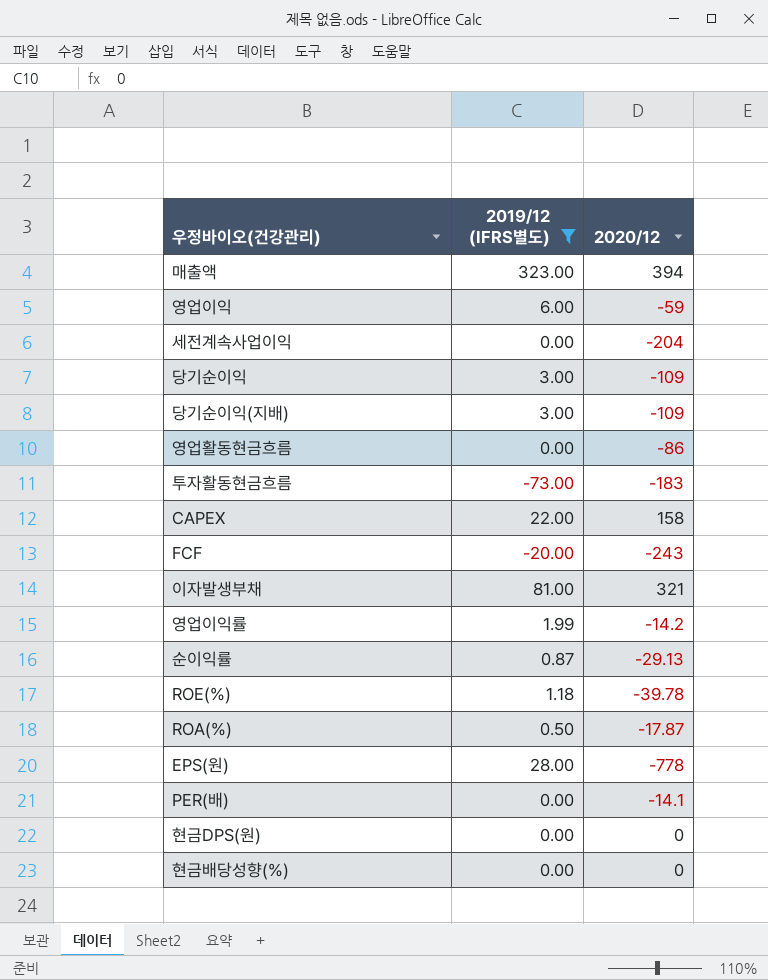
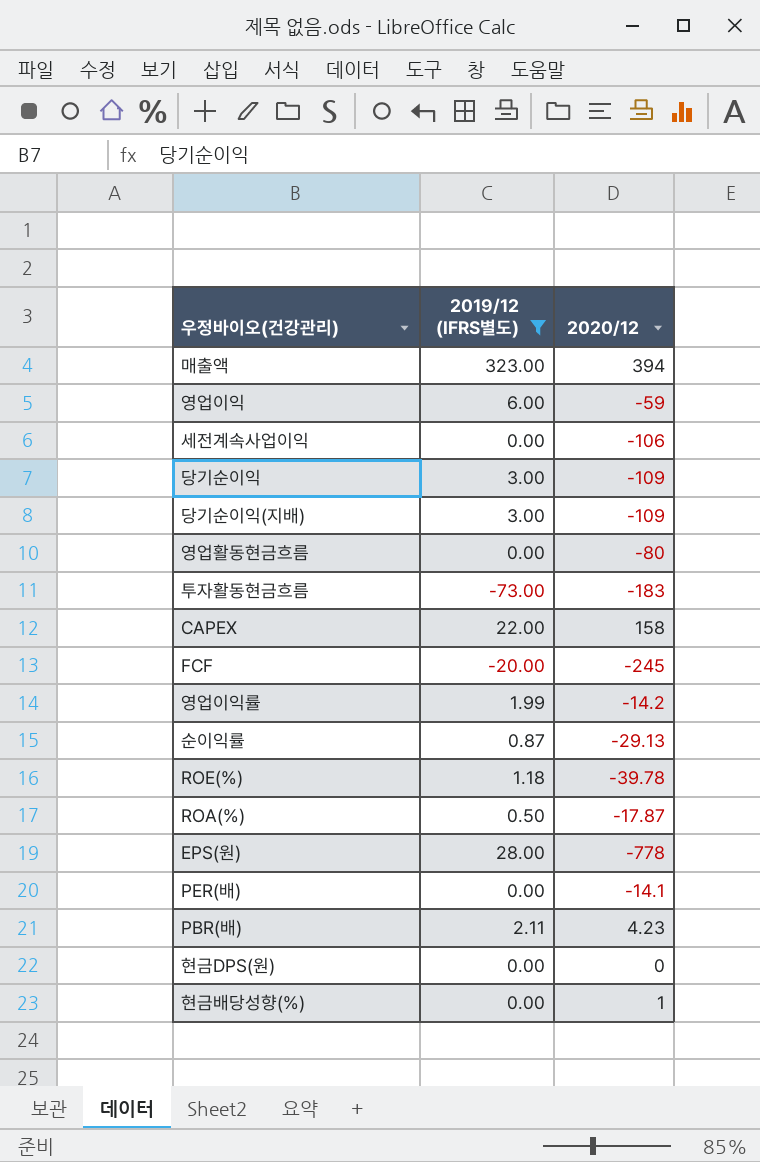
row 이자발생부채: 81.00 | 321 -> none
세전계속사업이익 | 2020/12: -204 -> -106
영업활동현금흐름 | 2020/12: -86 -> -80
FCF | 2020/12: -243 -> -245
row PBR(배): none -> 2.11 | 4.23
현금배당성향(%) | 2020/12: 0 -> 1

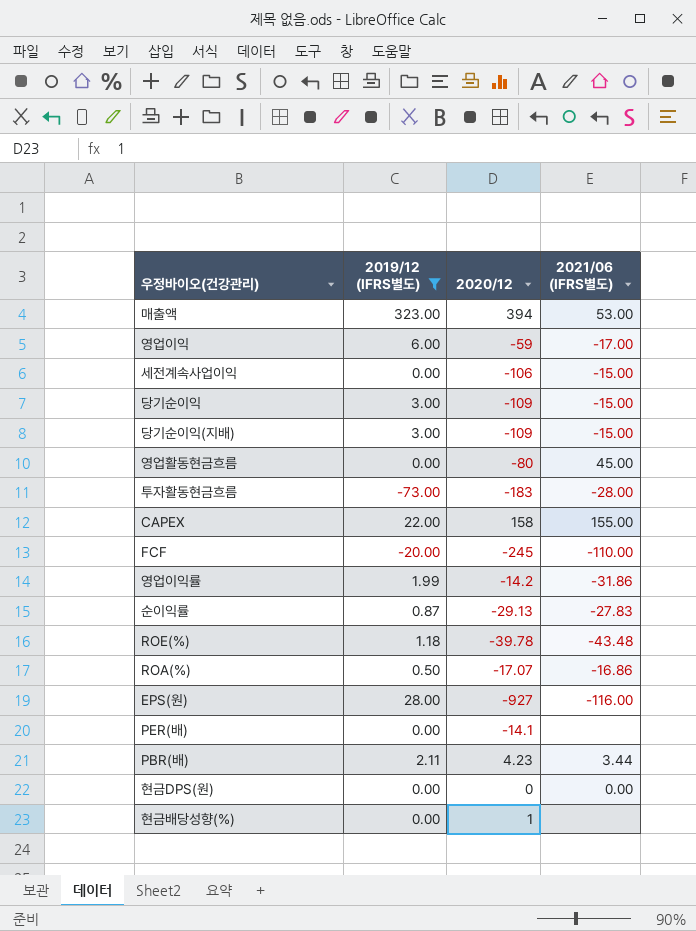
column 2021/06 (IFRS별도) | position: none -> 4
ROA(%) | 2020/12: -17.87 -> -17.07
EPS(원) | 2020/12: -778 -> -927

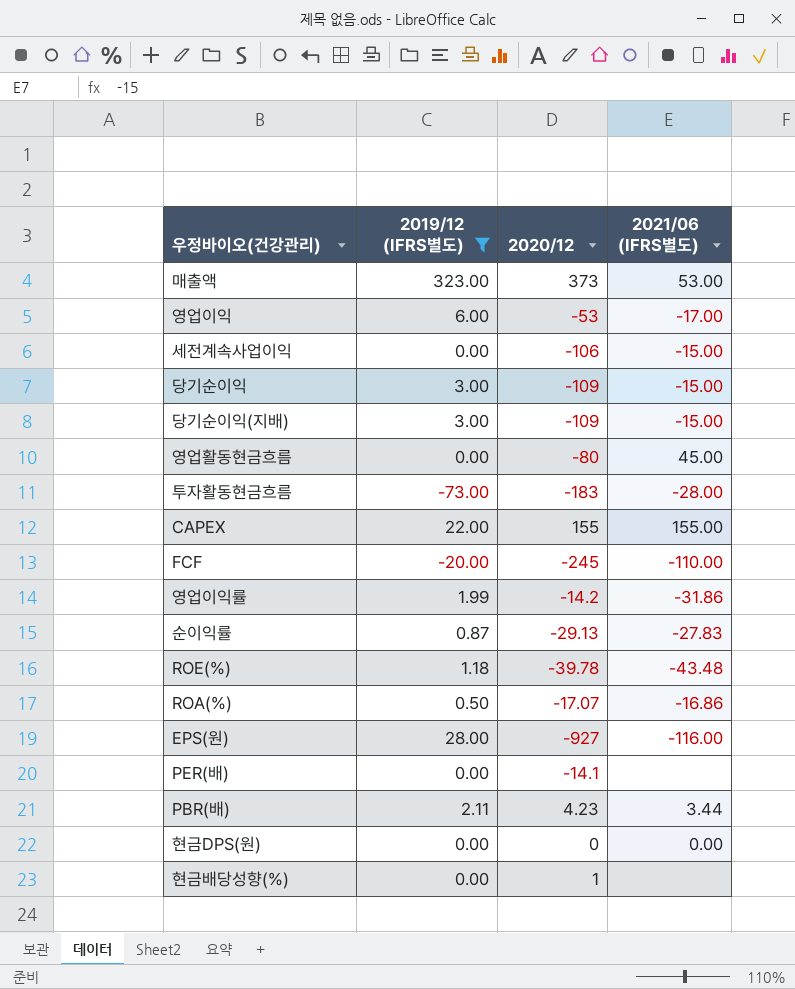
매출액 | 2020/12: 394 -> 373
영업이익 | 2020/12: -59 -> -53
CAPEX | 2020/12: 158 -> 155

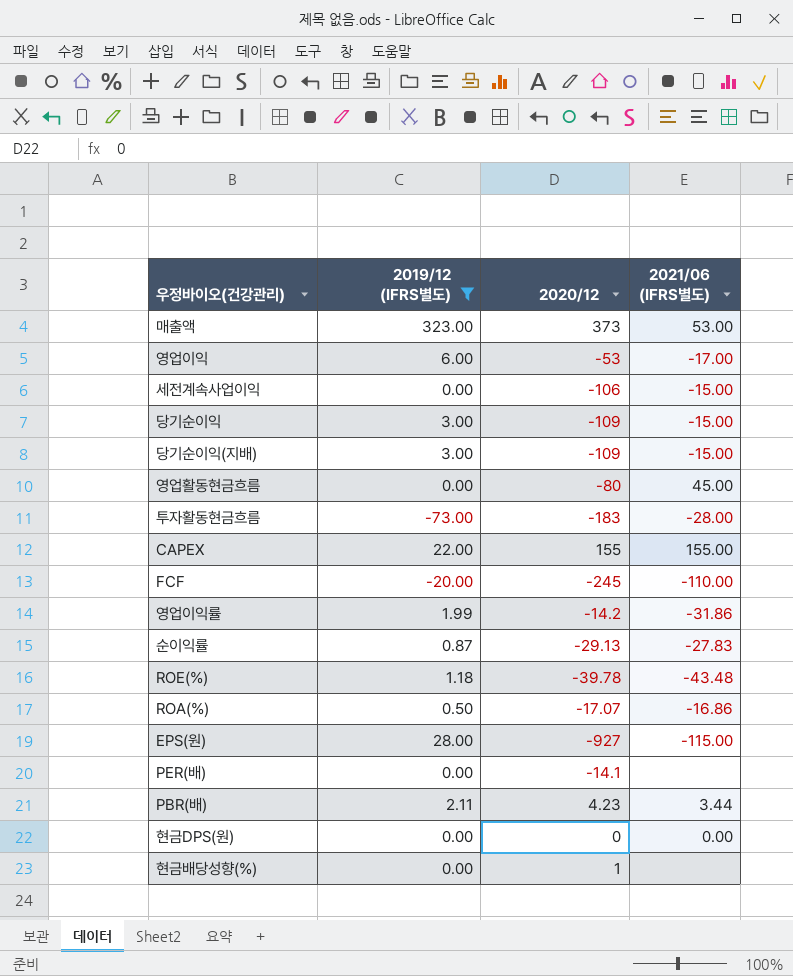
EPS(원) | 2021/06 (IFRS별도): -116.00 -> -115.00

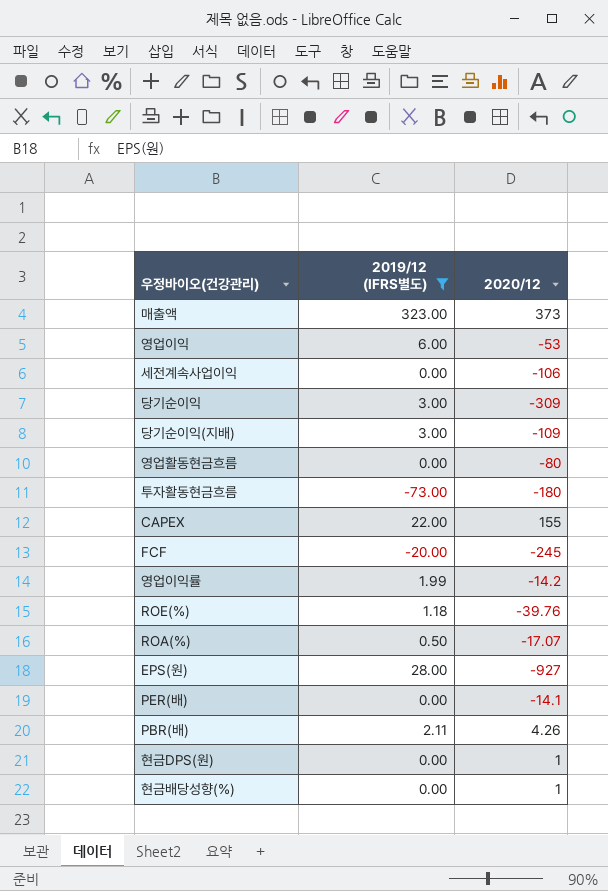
column 2021/06 (IFRS별도) | position: 4 -> none
row 순이익률: 0.87 | -29.13 | -27.83 -> none
당기순이익 | 2020/12: -109 -> -309
투자활동현금흐름 | 2020/12: -183 -> -180
ROE(%) | 2020/12: -39.78 -> -39.76
PBR(배) | 2020/12: 4.23 -> 4.26
현금DPS(원) | 2020/12: 0 -> 1

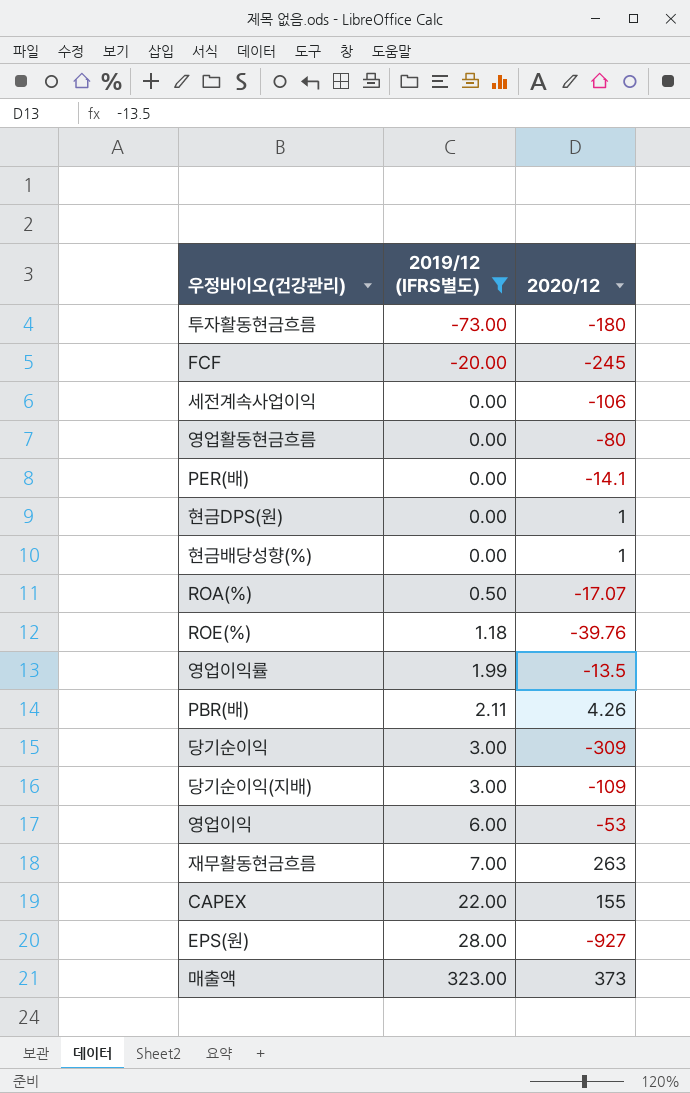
row order: none -> 2019/12 (IFRS별도) ascending
영업이익률 | 2020/12: -14.2 -> -13.5
row 재무활동현금흐름: none -> 7.00 | 263

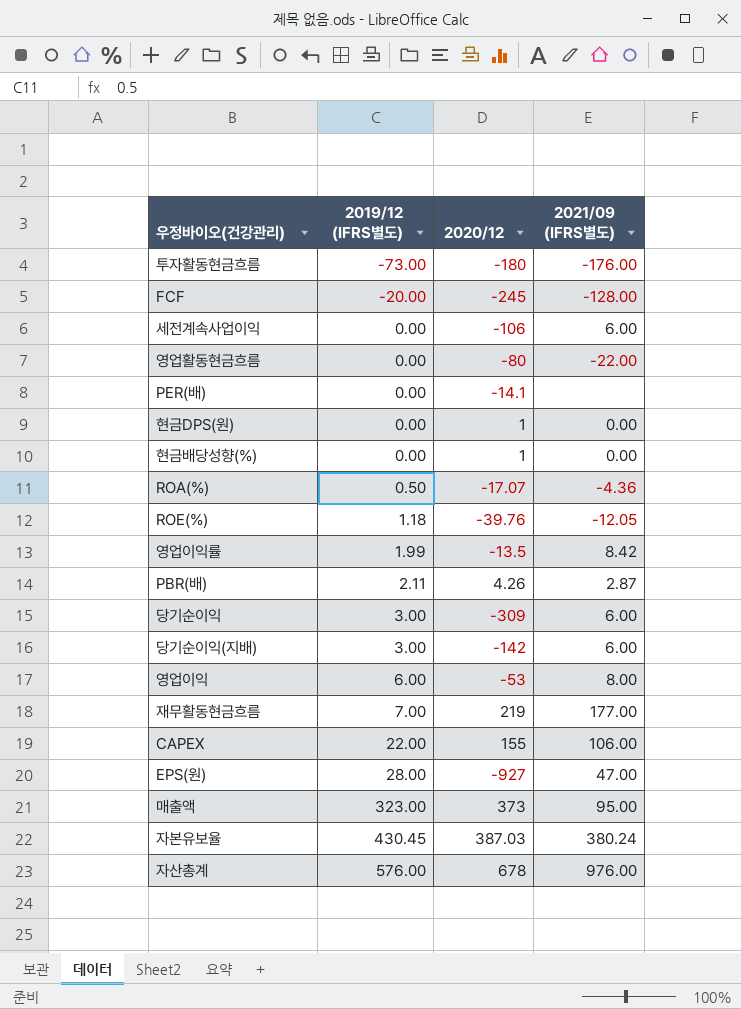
filter: 2019/12 (IFRS별도) <= 323.00 -> none
column 2021/09 (IFRS별도) | position: none -> 4
당기순이익(지배) | 2020/12: -109 -> -142
재무활동현금흐름 | 2020/12: 263 -> 219

